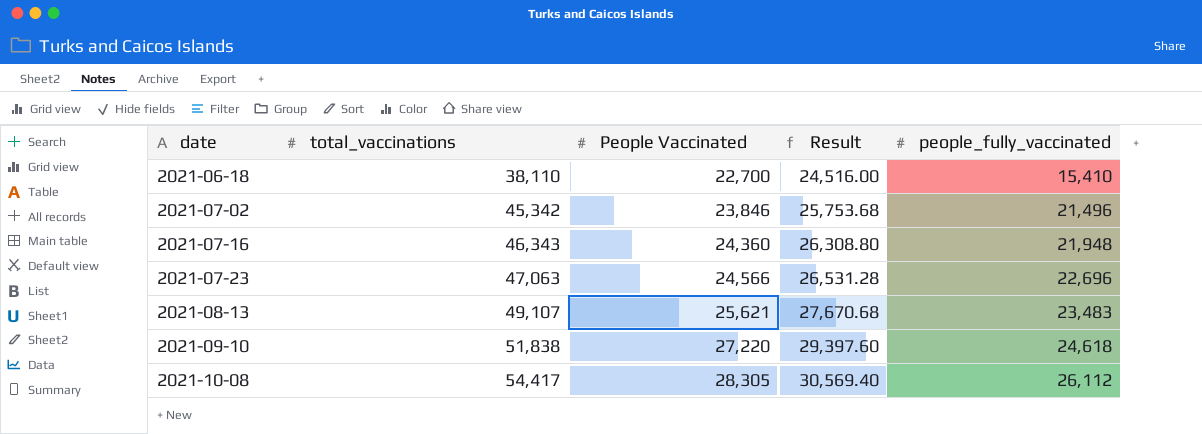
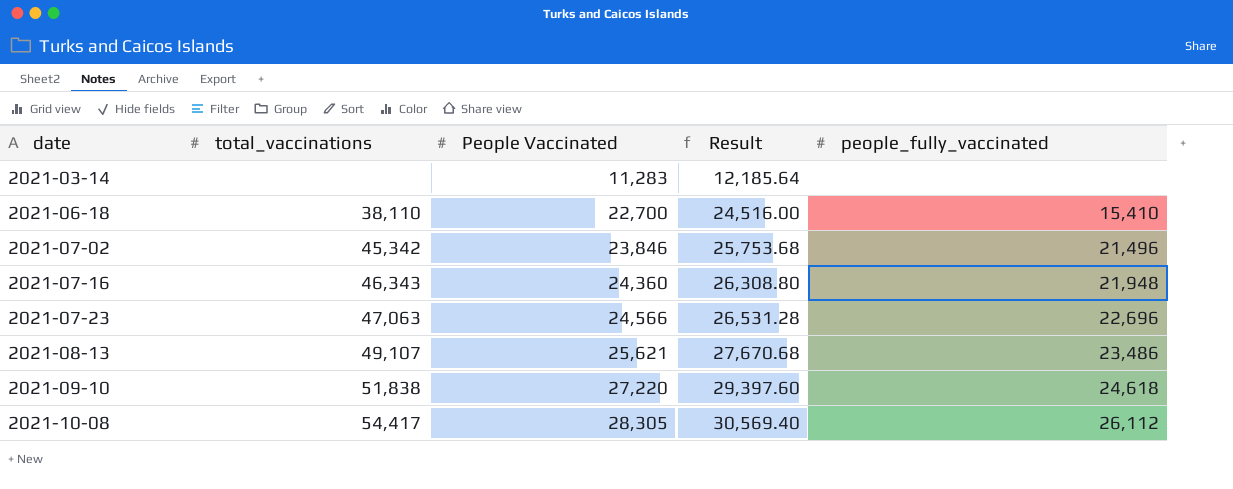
row 2021-03-14: none -> none | 11,283 | 12,185.64 | none
2021-08-13 | people_fully_vaccinated: 23,483 -> 23,486

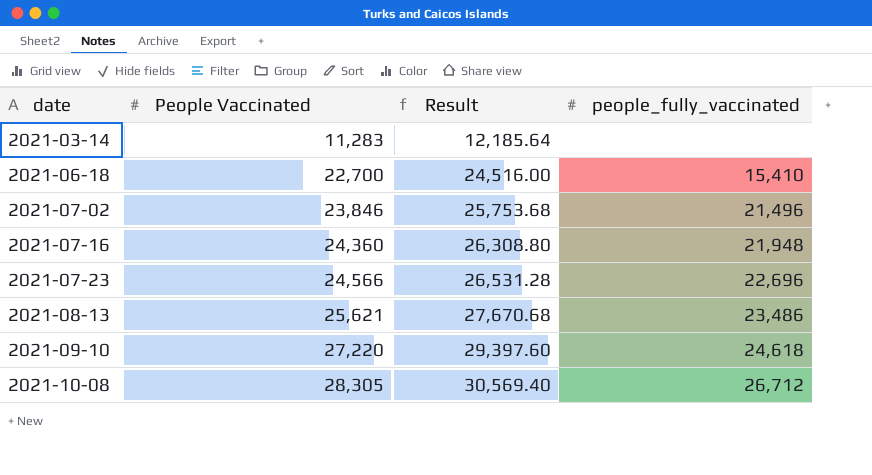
column total_vaccinations | position: 2 -> none
2021-10-08 | people_fully_vaccinated: 26,112 -> 26,712

